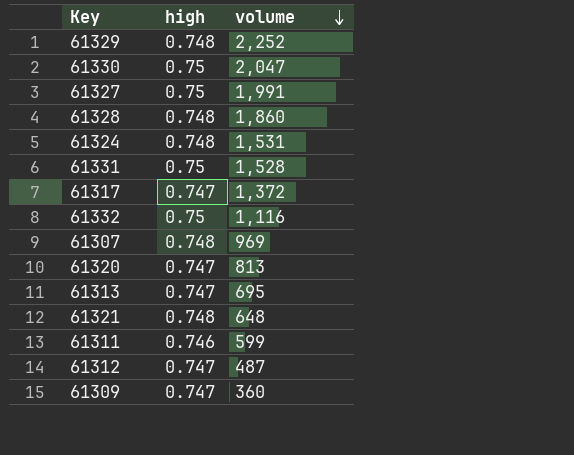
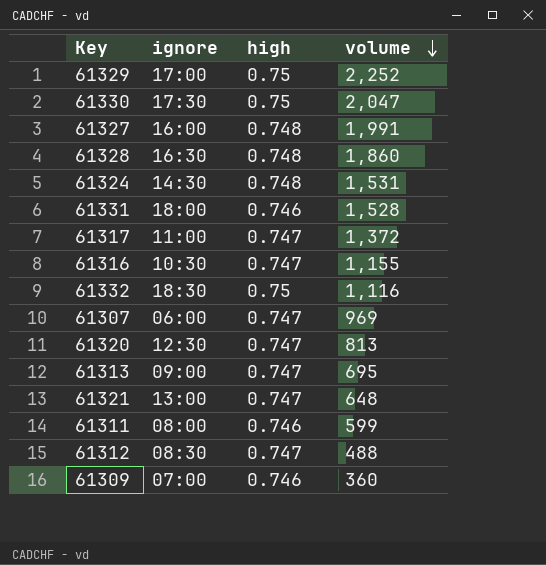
column ignore | position: none -> 2
61329 | high: 0.748 -> 0.75
61327 | high: 0.75 -> 0.748
61331 | high: 0.75 -> 0.746
row 61316: none -> 10:30 | 0.747 | 1,155
61307 | high: 0.748 -> 0.747
61321 | high: 0.748 -> 0.747
61312 | volume: 487 -> 488
61309 | high: 0.747 -> 0.746

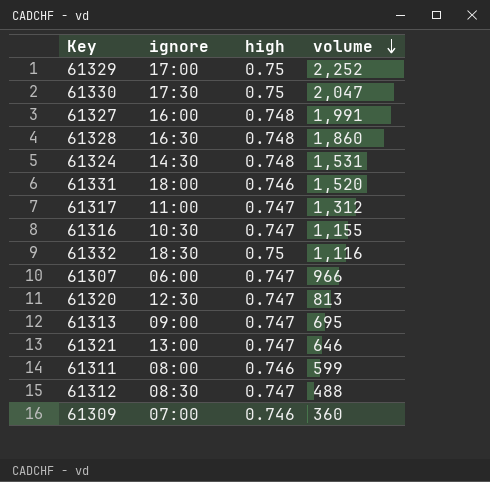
61331 | volume: 1,528 -> 1,520
61317 | volume: 1,372 -> 1,312
61307 | volume: 969 -> 966
61321 | volume: 648 -> 646

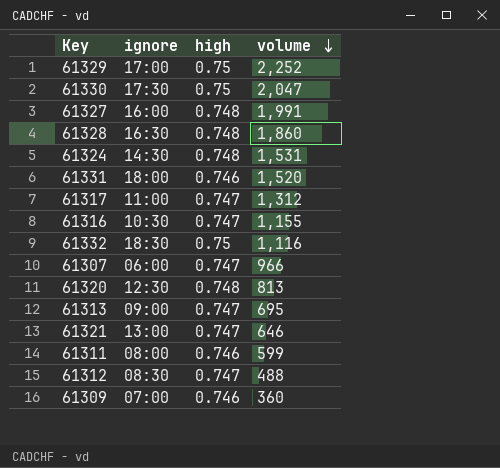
61320 | high: 0.747 -> 0.748

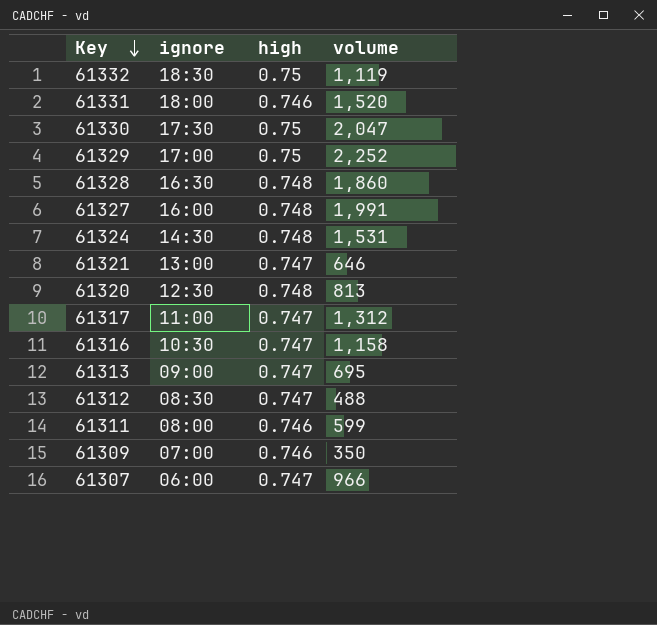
row order: volume descending -> Key descending
61332 | volume: 1,116 -> 1,119
61316 | volume: 1,155 -> 1,158
61309 | volume: 360 -> 350

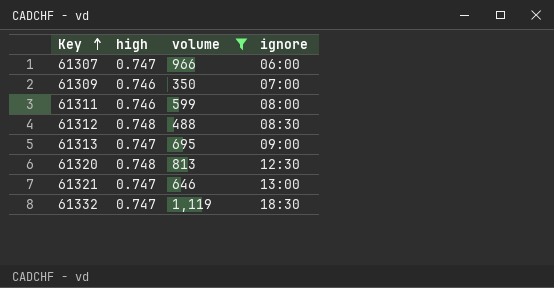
filter: none -> volume <= 1,119
row order: Key descending -> Key ascending
column ignore | position: 2 -> 4
61312 | high: 0.747 -> 0.748
61332 | high: 0.75 -> 0.747

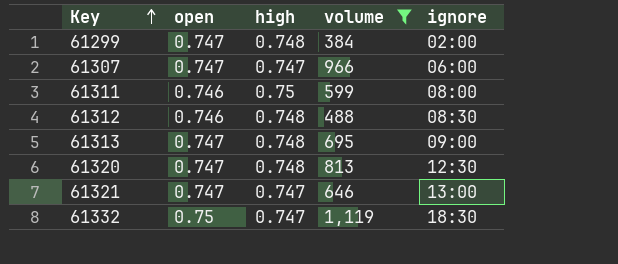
column open | position: none -> 2
row 61309: 0.746 | 350 | 07:00 -> none
row 61299: none -> 0.747 | 0.748 | 384 | 02:00
61311 | high: 0.746 -> 0.75
61313 | high: 0.747 -> 0.748

